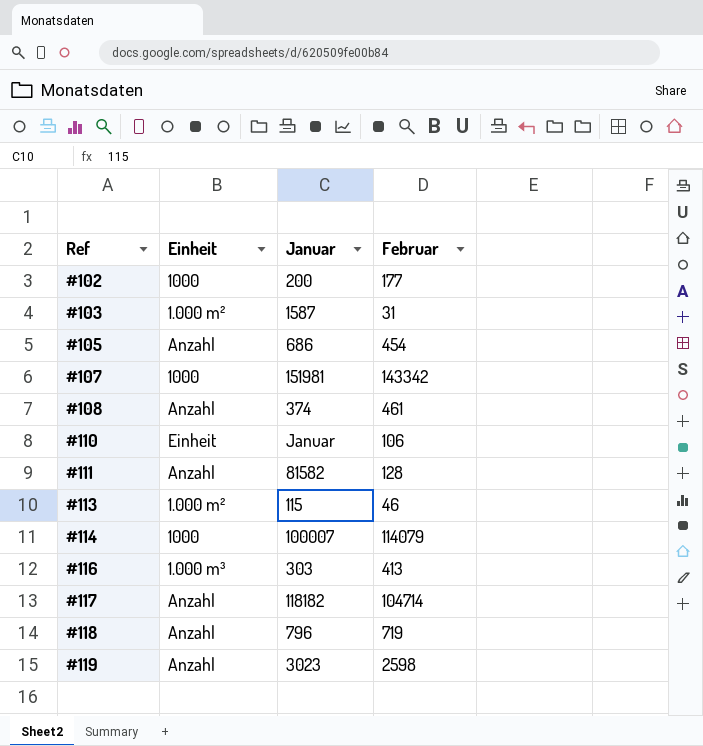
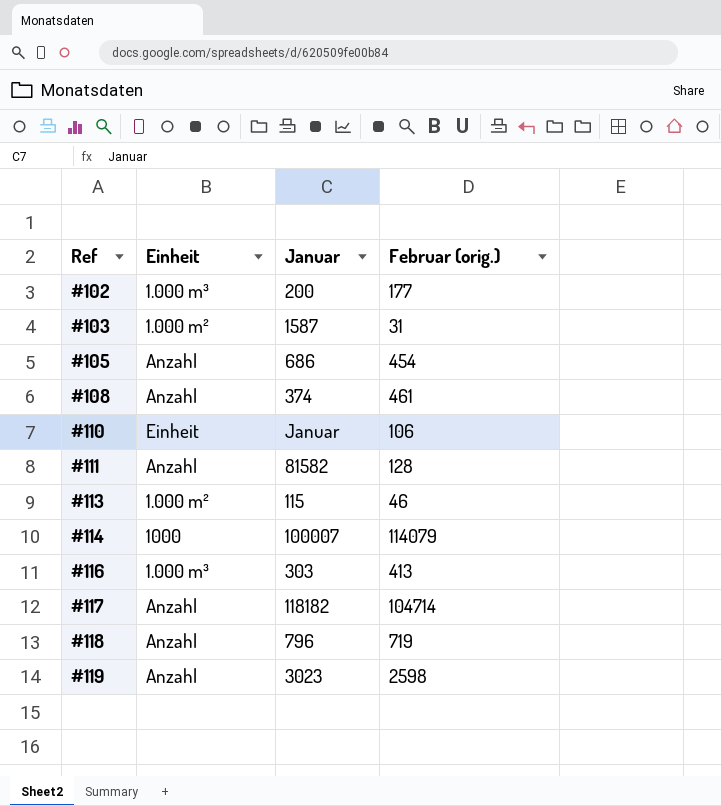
column name: Februar -> Februar (orig.)
row #107: 1000 | 151981 | 143342 -> none
#102 | Einheit: 1000 -> 1.000 m³

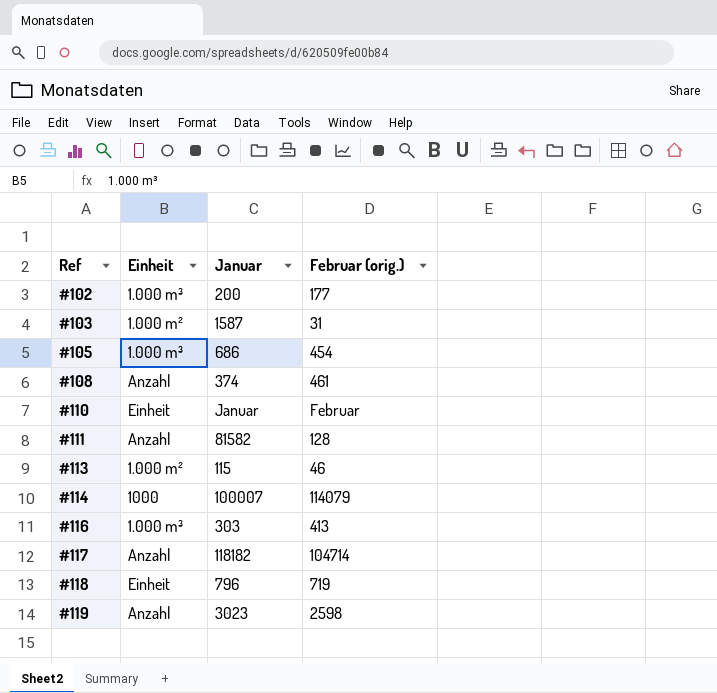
#105 | Einheit: Anzahl -> 1.000 m³
#110 | Februar (orig.): 106 -> Februar
#118 | Einheit: Anzahl -> Einheit

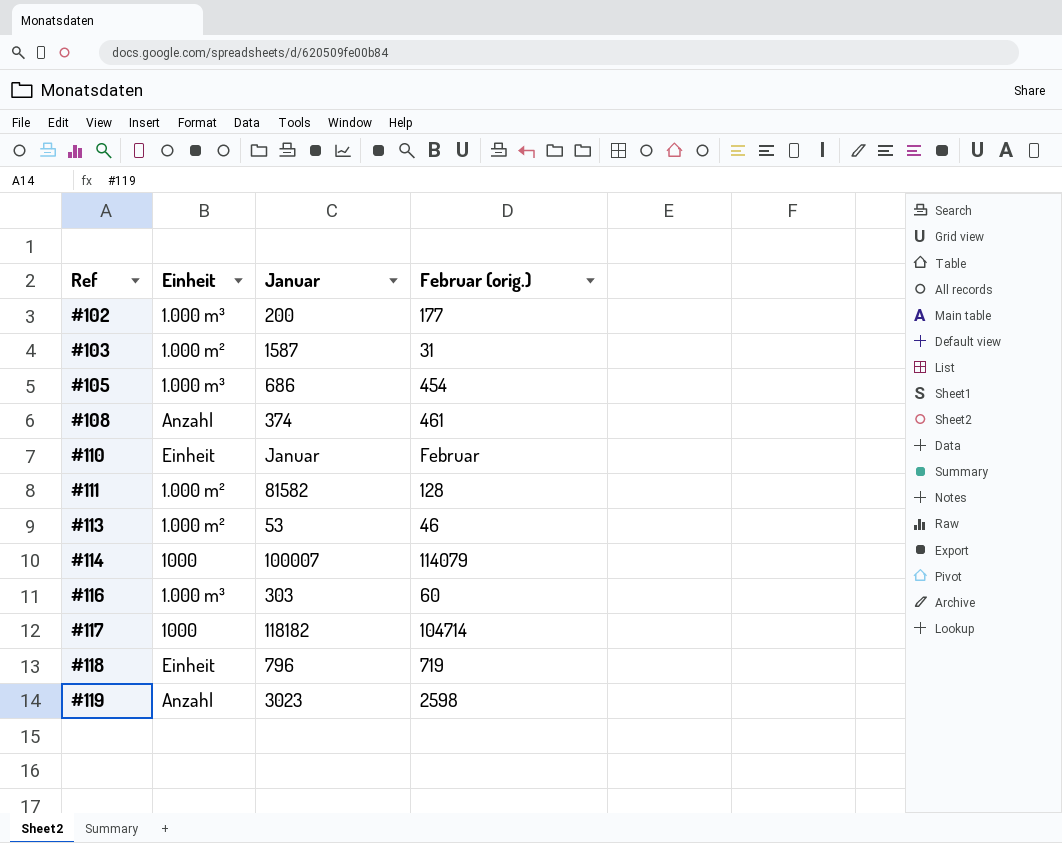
#111 | Einheit: Anzahl -> 1.000 m²
#113 | Januar: 115 -> 53
#116 | Februar (orig.): 413 -> 60
#117 | Einheit: Anzahl -> 1000

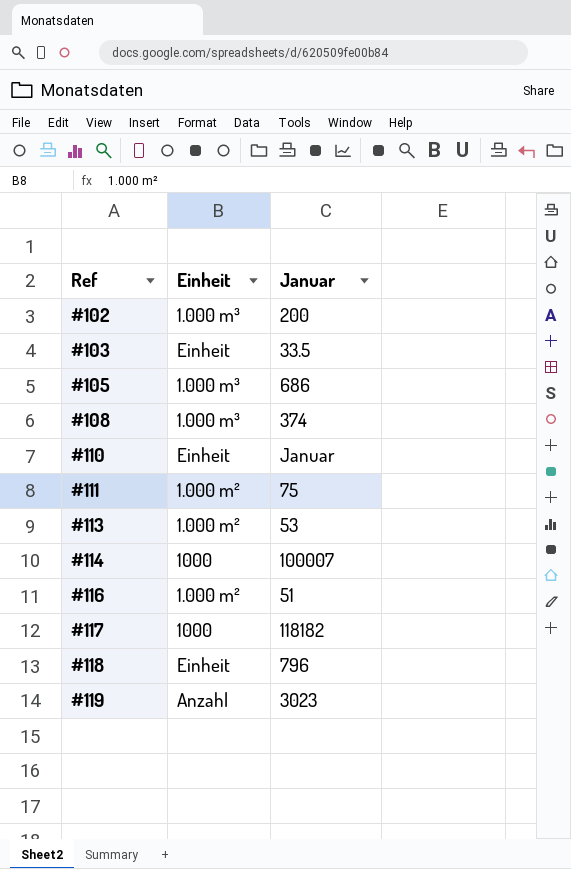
column Februar (orig.) | position: 4 -> none
#103 | Einheit: 1.000 m² -> Einheit
#103 | Januar: 1587 -> 33.5
#108 | Einheit: Anzahl -> 1.000 m³
#111 | Januar: 81582 -> 75
#116 | Einheit: 1.000 m³ -> 1.000 m²
#116 | Januar: 303 -> 51

